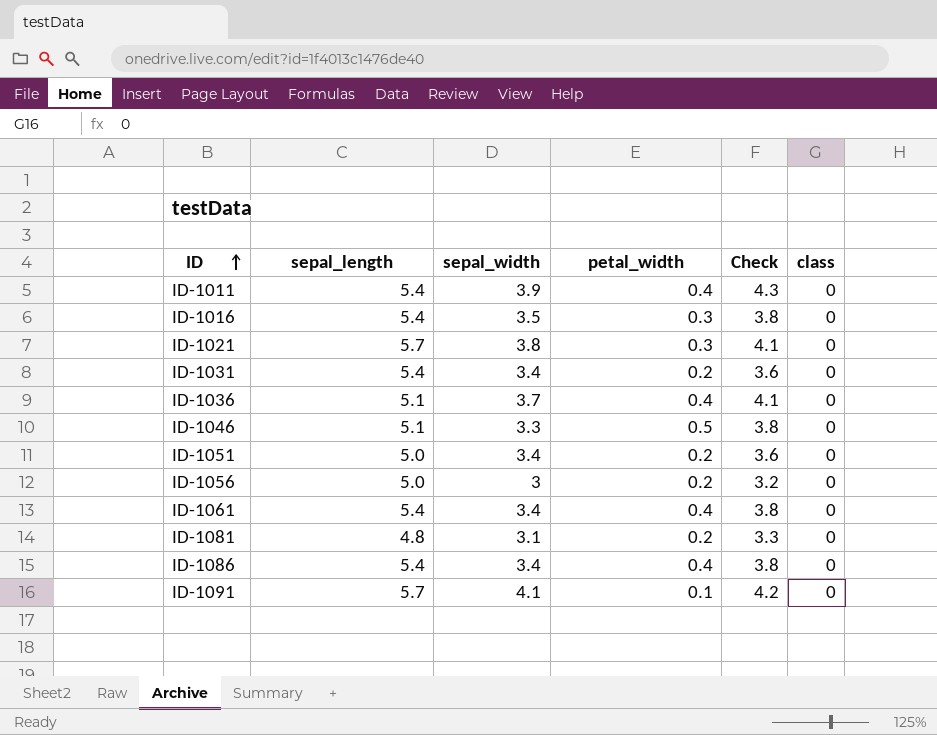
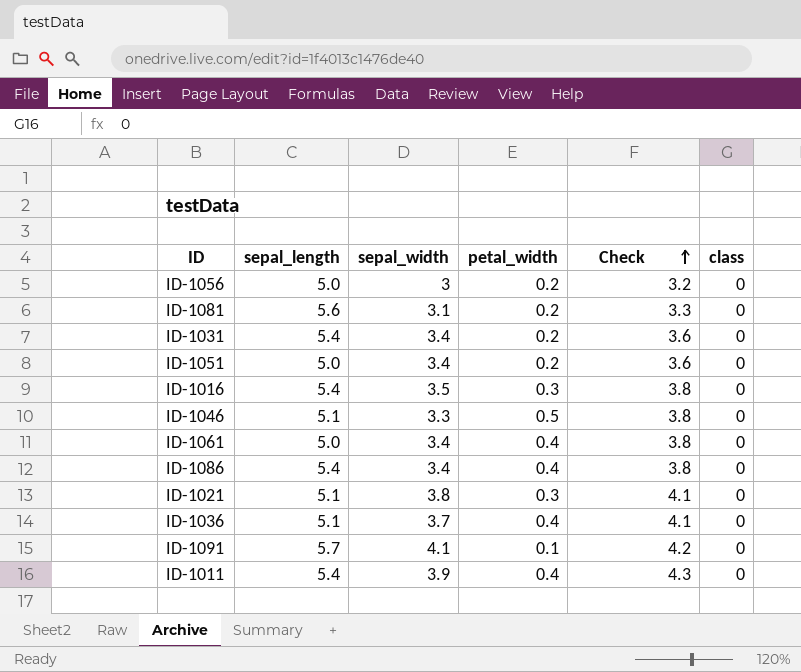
row order: ID ascending -> Check ascending
ID-1081 | sepal_length: 4.8 -> 5.6
ID-1061 | sepal_length: 5.4 -> 5.0
ID-1021 | sepal_length: 5.7 -> 5.1

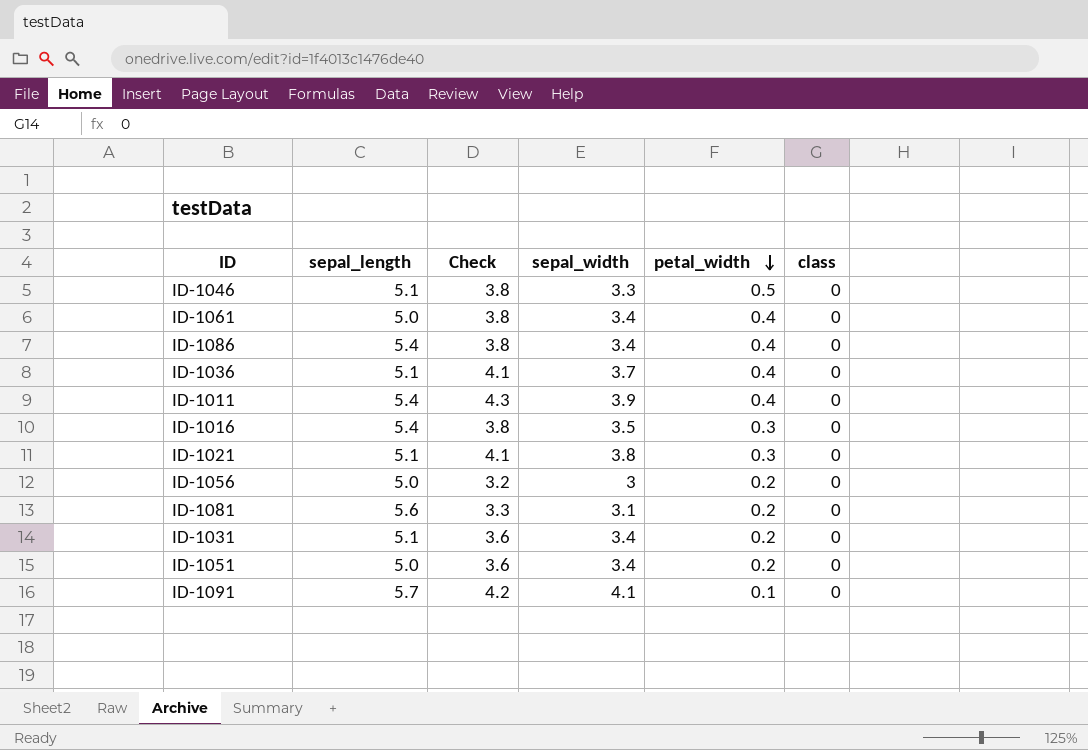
row order: Check ascending -> petal_width descending
column Check | position: 5 -> 3
ID-1031 | sepal_length: 5.4 -> 5.1

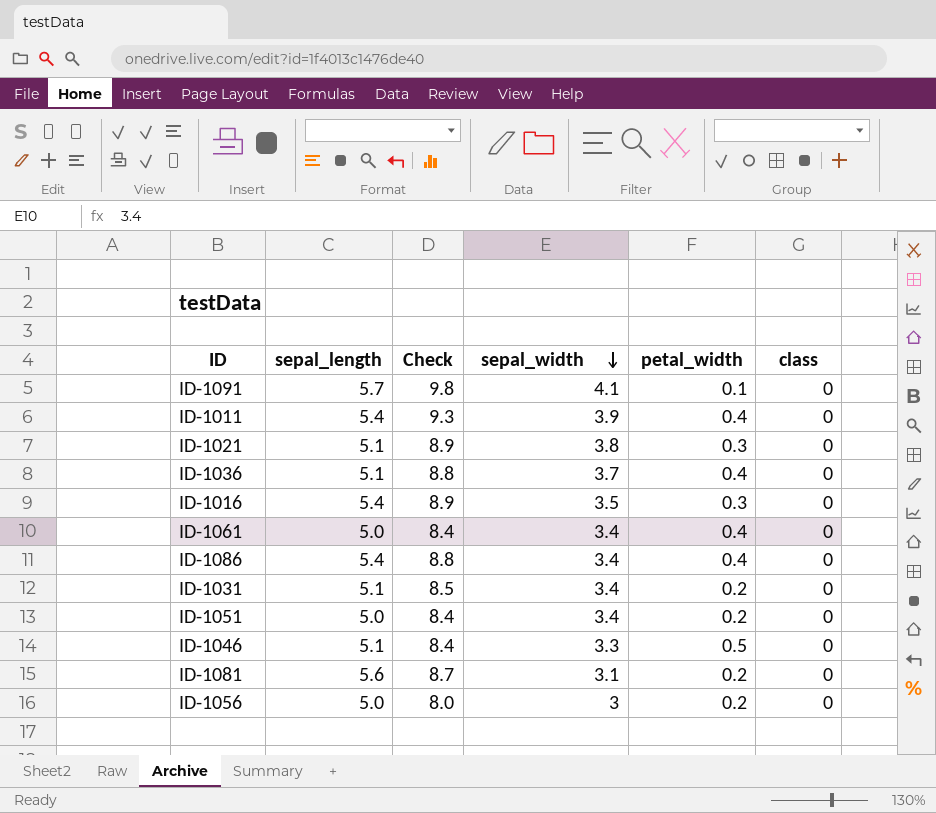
row order: petal_width descending -> sepal_width descending
column Check | formula: [sepal_width] + [petal_width] -> [sepal_length] + [sepal_width]

